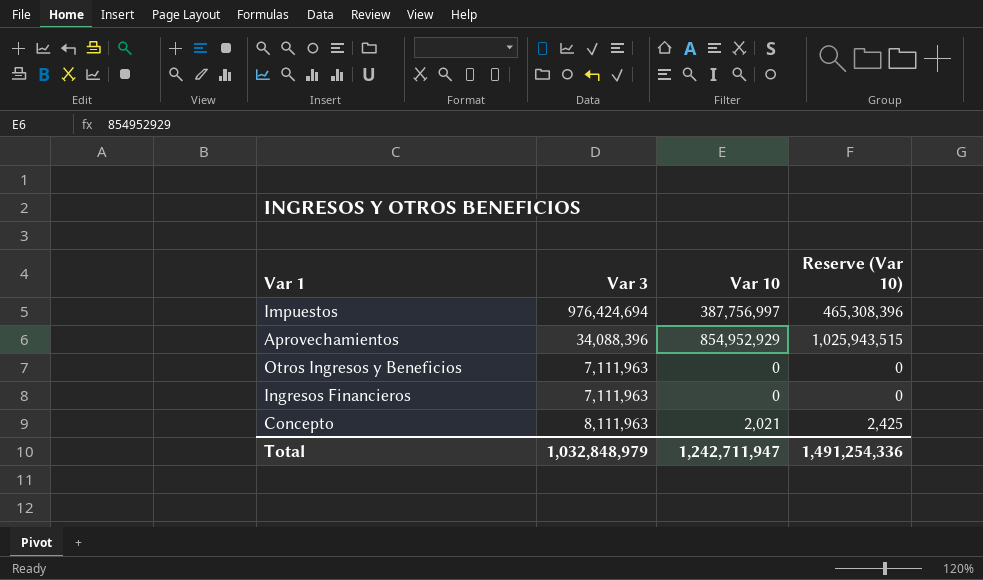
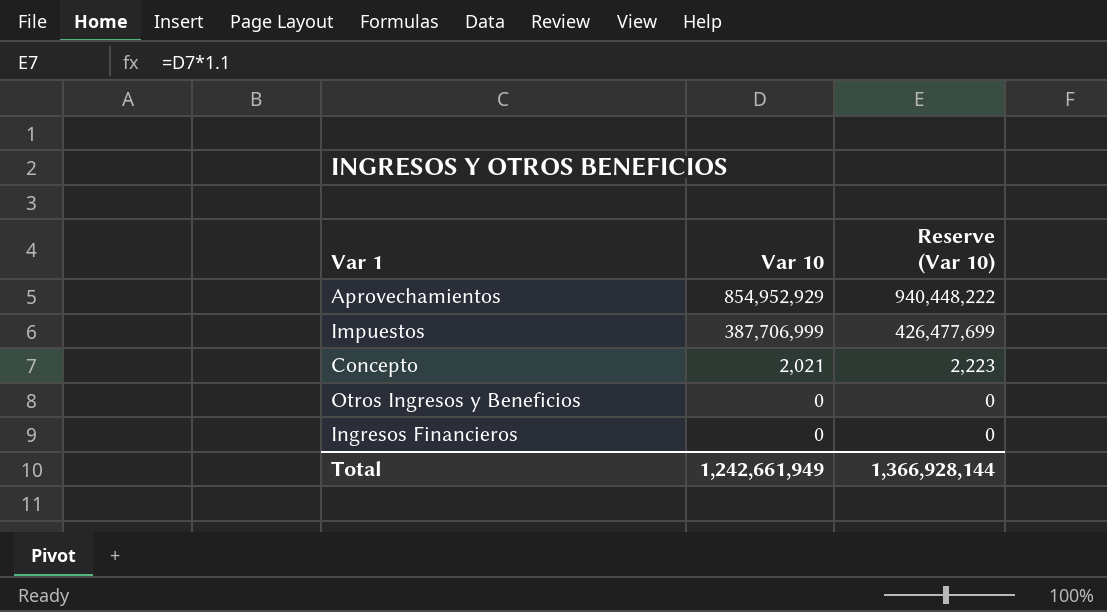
row order: none -> Var 10 descending
column Var 3 | position: 2 -> none
column Reserve (Var 10) | formula: [Var 10] * 1.2 -> [Var 10] * 1.1
Impuestos | Var 10: 387,756,997 -> 387,706,999
Total | Var 10: 1,242,711,947 -> 1,242,661,949
Total | Reserve (Var 10): 1,491,254,336 -> 1,366,928,144

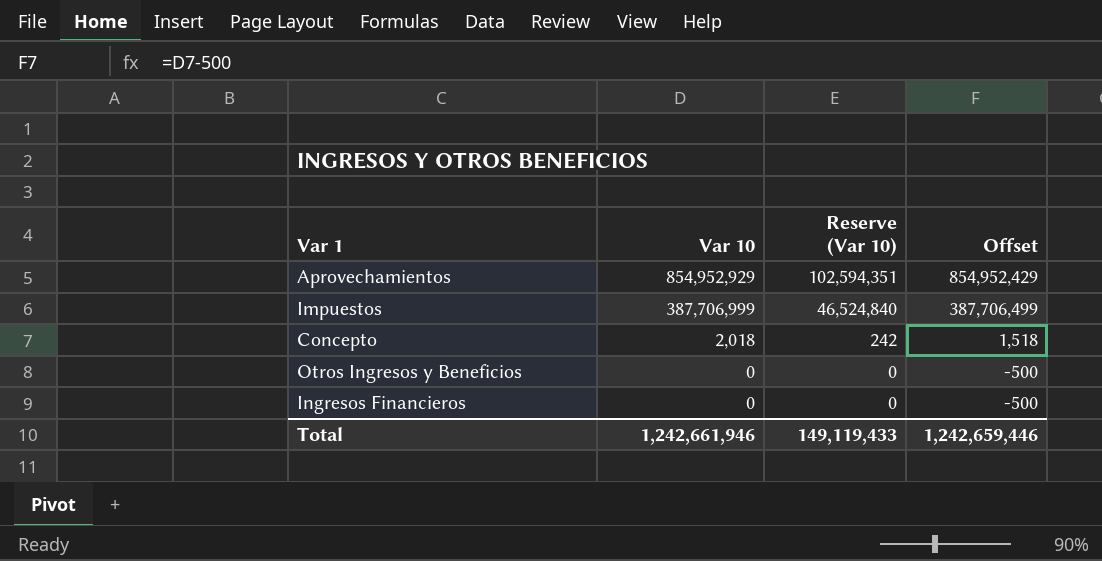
column Reserve (Var 10) | formula: [Var 10] * 1.1 -> [Var 10] * 0.12
column Offset | formula: none -> [Var 10] - 500
Concepto | Var 10: 2,021 -> 2,018
Total | Var 10: 1,242,661,949 -> 1,242,661,946
Total | Reserve (Var 10): 1,366,928,144 -> 149,119,433

